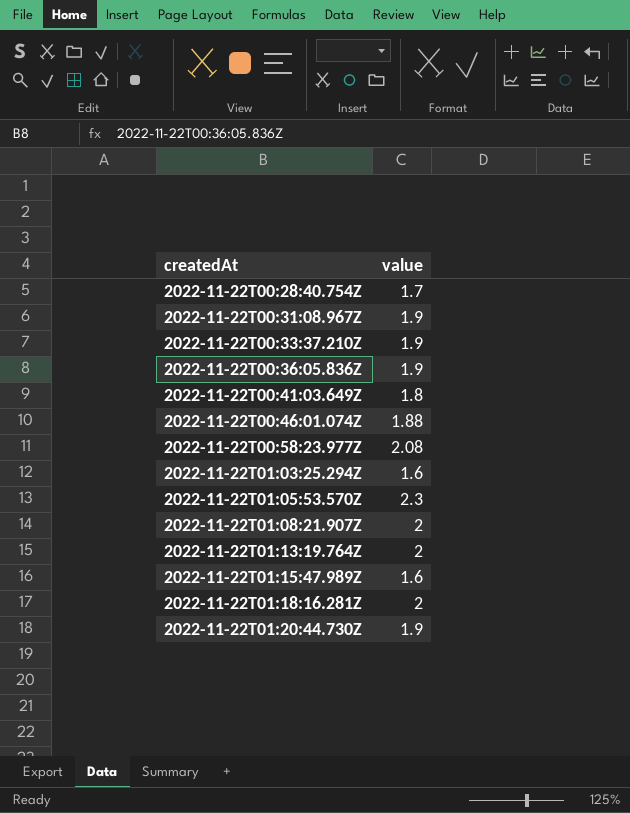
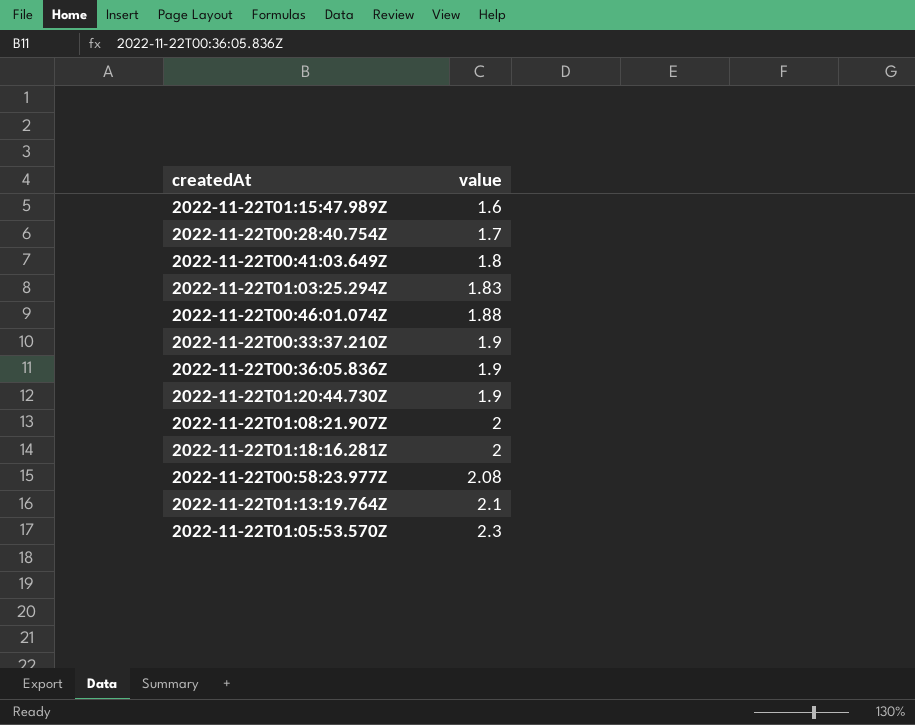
row order: createdAt ascending -> value ascending
row 2022-11-22T00:31:08.967Z: 1.9 -> none
2022-11-22T01:03:25.294Z | value: 1.6 -> 1.83
2022-11-22T01:13:19.764Z | value: 2 -> 2.1

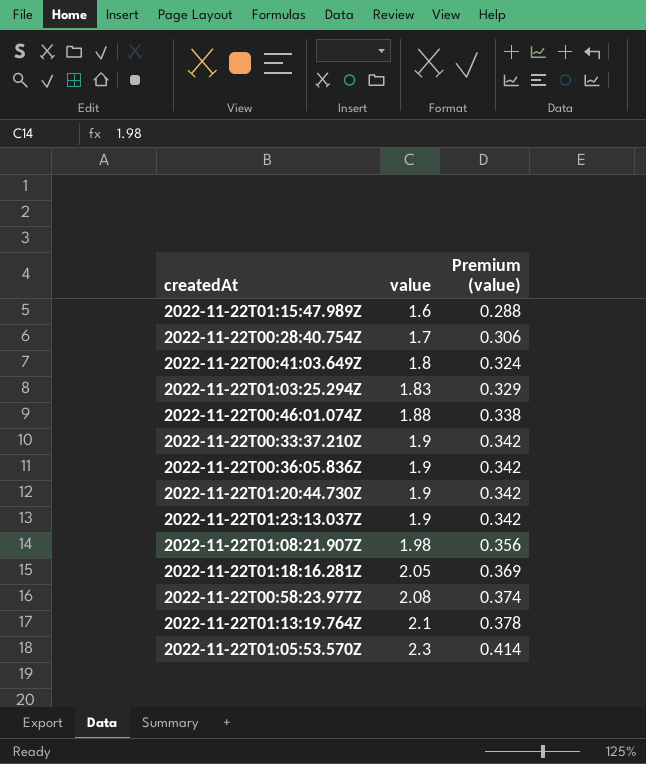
column Premium (value) | formula: none -> [value] * 0.18
row 2022-11-22T01:23:13.037Z: none -> 1.9 | 0.342
2022-11-22T01:08:21.907Z | value: 2 -> 1.98
2022-11-22T01:18:16.281Z | value: 2 -> 2.05

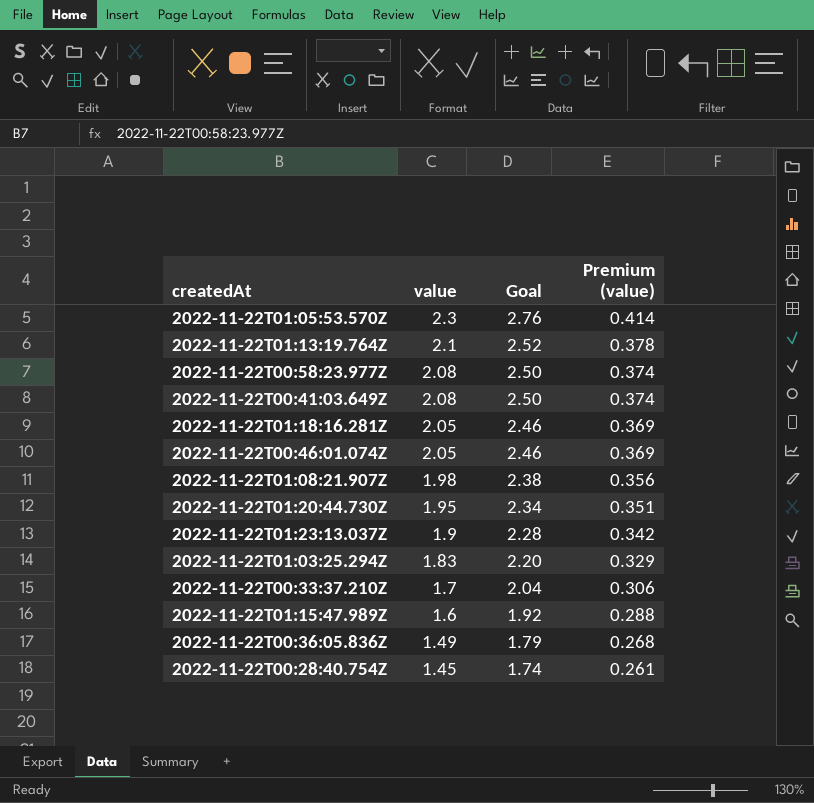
row order: value ascending -> value descending
column Goal | formula: none -> [value] * 1.2
2022-11-22T00:41:03.649Z | value: 1.8 -> 2.08
2022-11-22T00:41:03.649Z | Premium (value): 0.324 -> 0.374
2022-11-22T00:46:01.074Z | value: 1.88 -> 2.05
2022-11-22T00:46:01.074Z | Premium (value): 0.338 -> 0.369
2022-11-22T01:20:44.730Z | value: 1.9 -> 1.95
2022-11-22T01:20:44.730Z | Premium (value): 0.342 -> 0.351
2022-11-22T00:33:37.210Z | value: 1.9 -> 1.7
2022-11-22T00:33:37.210Z | Premium (value): 0.342 -> 0.306
2022-11-22T00:36:05.836Z | value: 1.9 -> 1.49
2022-11-22T00:36:05.836Z | Premium (value): 0.342 -> 0.268
2022-11-22T00:28:40.754Z | value: 1.7 -> 1.45
2022-11-22T00:28:40.754Z | Premium (value): 0.306 -> 0.261

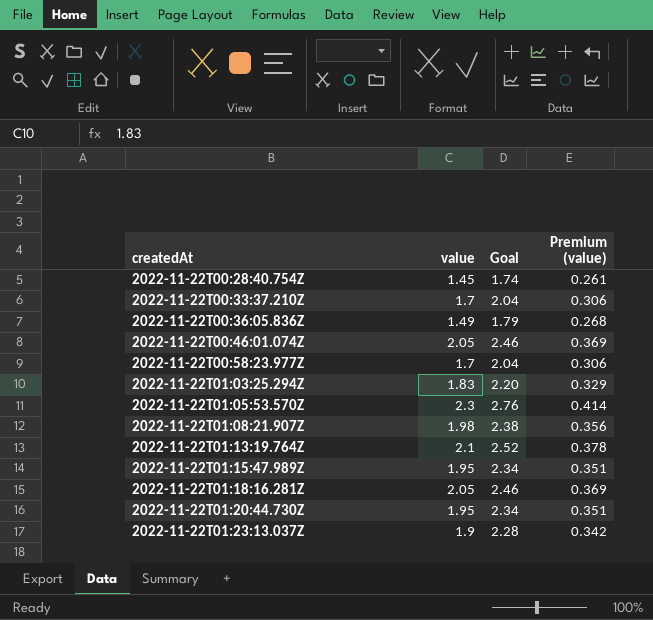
row order: value descending -> createdAt ascending
row 2022-11-22T00:41:03.649Z: 2.08 | 2.50 | 0.374 -> none
2022-11-22T00:58:23.977Z | value: 2.08 -> 1.7
2022-11-22T00:58:23.977Z | Goal: 2.50 -> 2.04
2022-11-22T00:58:23.977Z | Premium (value): 0.374 -> 0.306
2022-11-22T01:15:47.989Z | value: 1.6 -> 1.95
2022-11-22T01:15:47.989Z | Goal: 1.92 -> 2.34
2022-11-22T01:15:47.989Z | Premium (value): 0.288 -> 0.351

